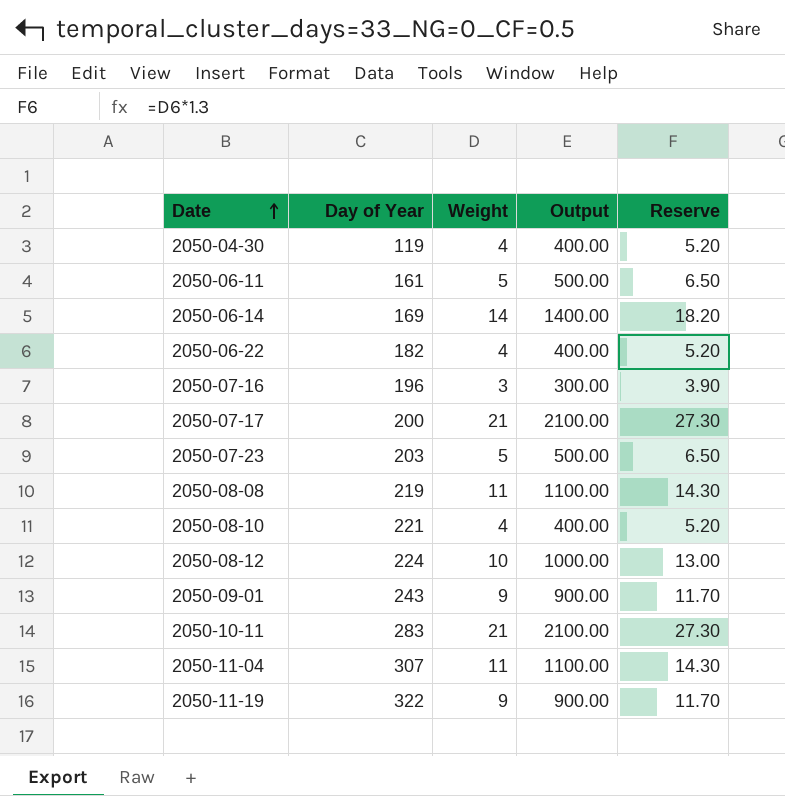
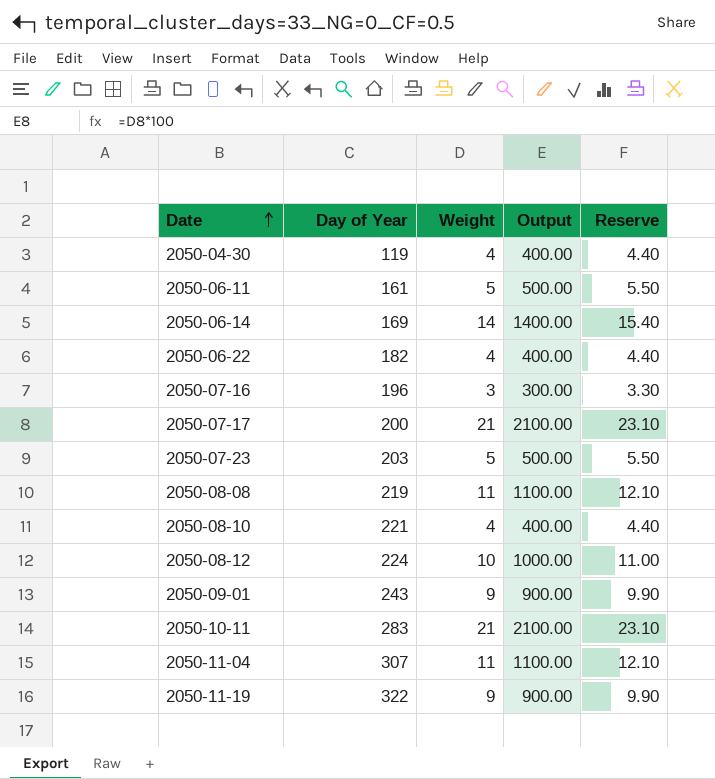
column Reserve | formula: [Weight] * 1.3 -> [Weight] * 1.1

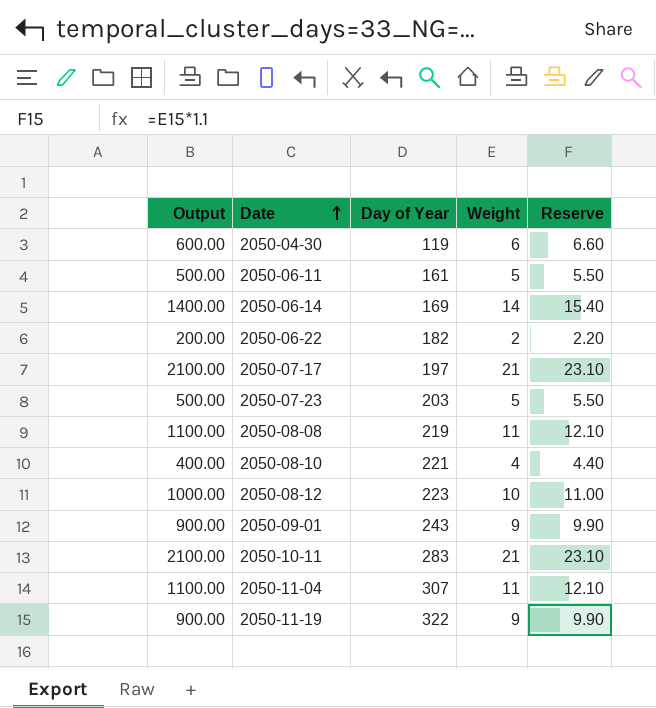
column Output | position: 4 -> 1
row 2050-07-16: 196 | 3 | 300.00 | 3.30 -> none
2050-04-30 | Output: 400.00 -> 600.00
2050-04-30 | Weight: 4 -> 6
2050-04-30 | Reserve: 4.40 -> 6.60
2050-06-22 | Output: 400.00 -> 200.00
2050-06-22 | Weight: 4 -> 2
2050-06-22 | Reserve: 4.40 -> 2.20
2050-07-17 | Day of Year: 200 -> 197
2050-08-12 | Day of Year: 224 -> 223

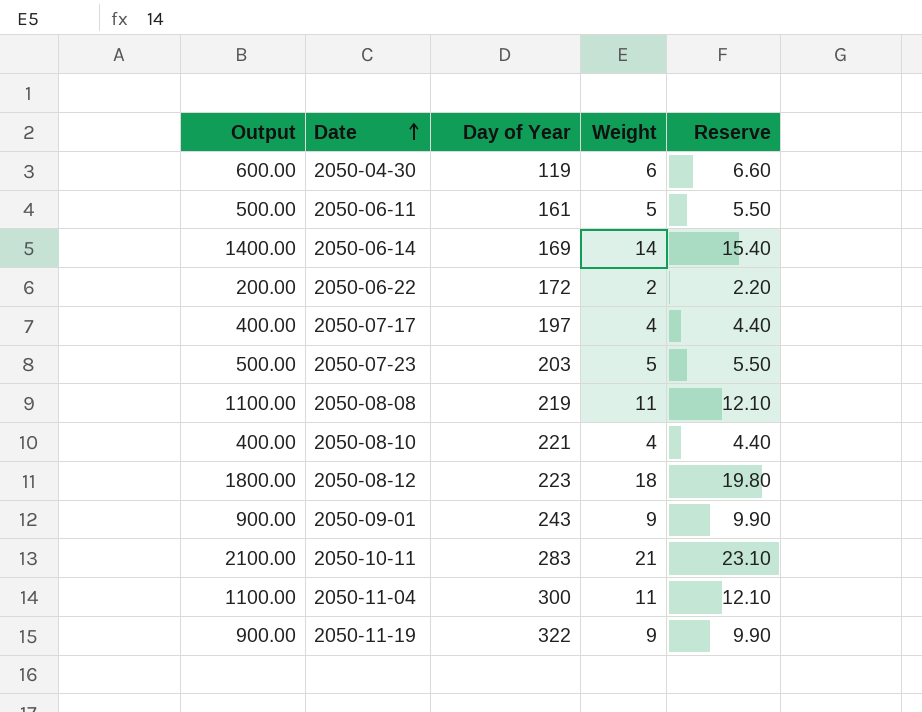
2050-06-22 | Day of Year: 182 -> 172
2050-07-17 | Output: 2100.00 -> 400.00
2050-07-17 | Weight: 21 -> 4
2050-07-17 | Reserve: 23.10 -> 4.40
2050-08-12 | Output: 1000.00 -> 1800.00
2050-08-12 | Weight: 10 -> 18
2050-08-12 | Reserve: 11.00 -> 19.80
2050-11-04 | Day of Year: 307 -> 300

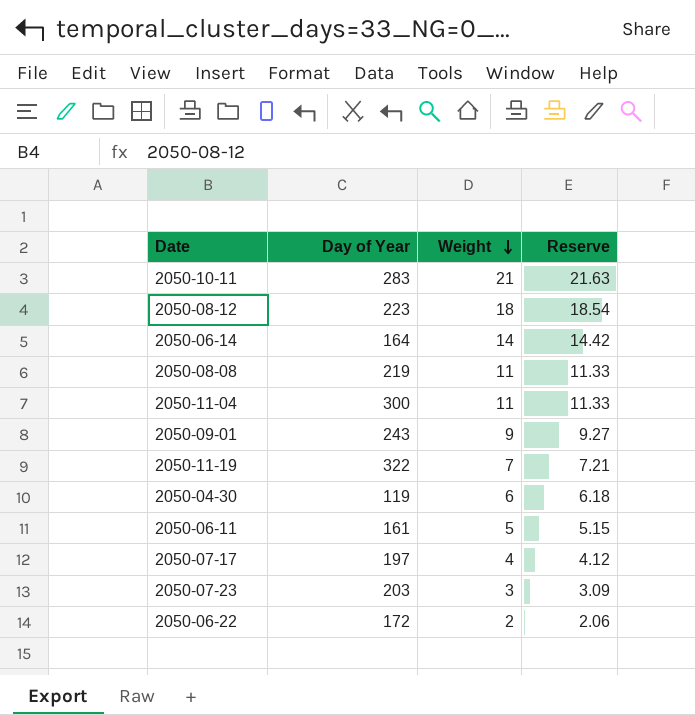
row order: Date ascending -> Weight descending
column Output | formula: [Weight] * 100 -> none
column Reserve | formula: [Weight] * 1.1 -> [Weight] * 1.03
row 2050-08-10: 400.00 | 221 | 4 | 4.40 -> none
2050-06-14 | Day of Year: 169 -> 164
2050-11-19 | Weight: 9 -> 7
2050-07-23 | Weight: 5 -> 3

